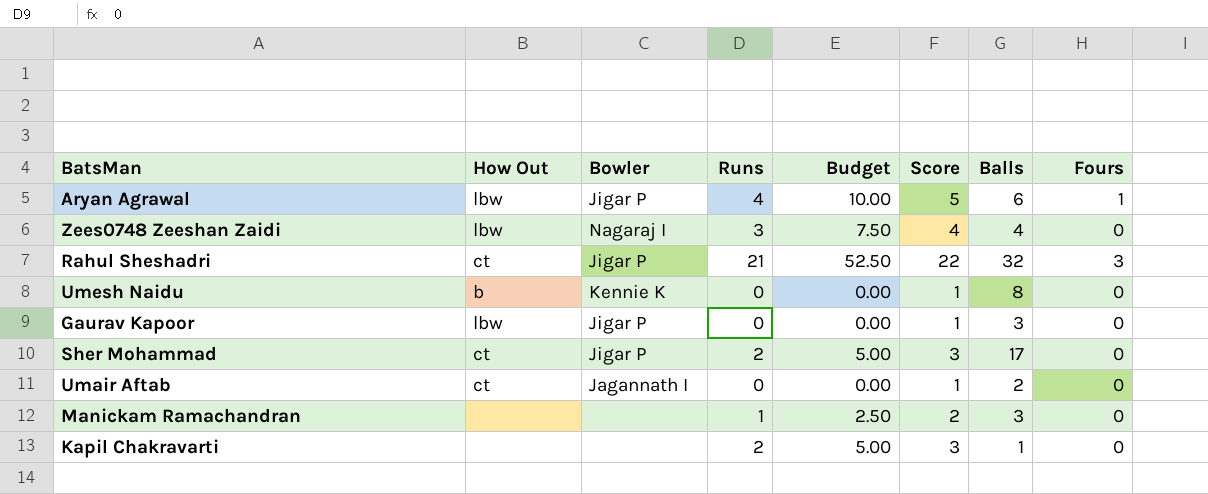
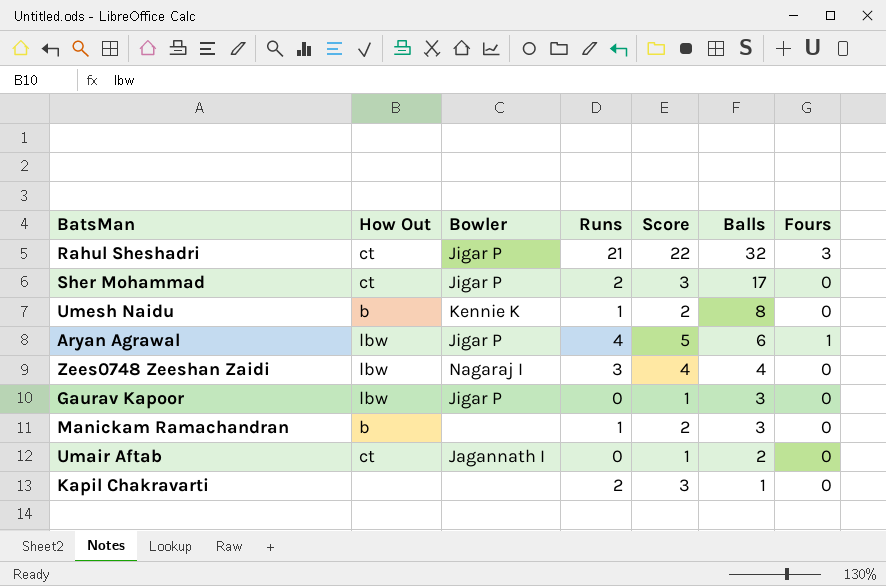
row order: none -> Balls descending
column Budget | formula: [Runs] * 2.5 -> none
Umesh Naidu | Runs: 0 -> 1
Umesh Naidu | Score: 1 -> 2
Manickam Ramachandran | How Out: none -> b

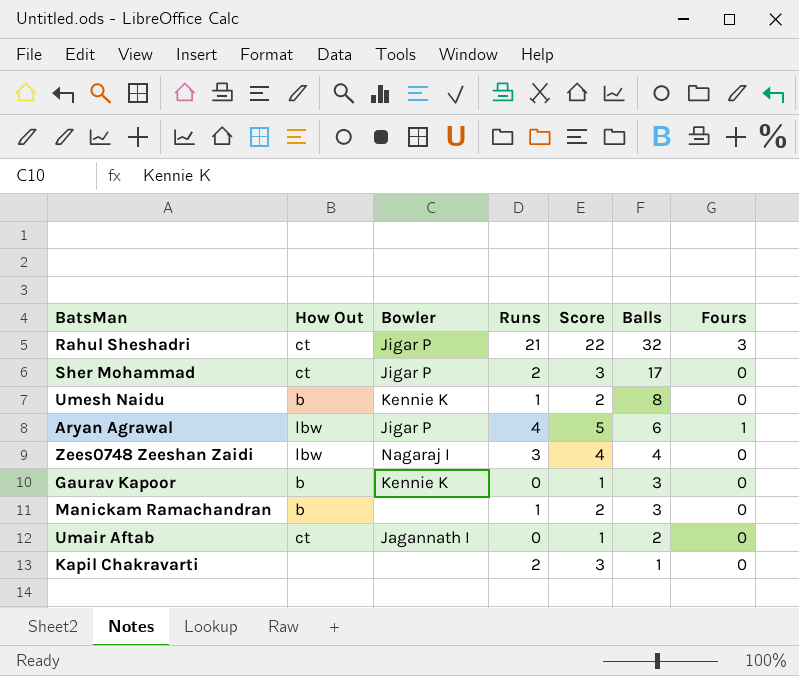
Gaurav Kapoor | How Out: lbw -> b
Gaurav Kapoor | Bowler: Jigar P -> Kennie K

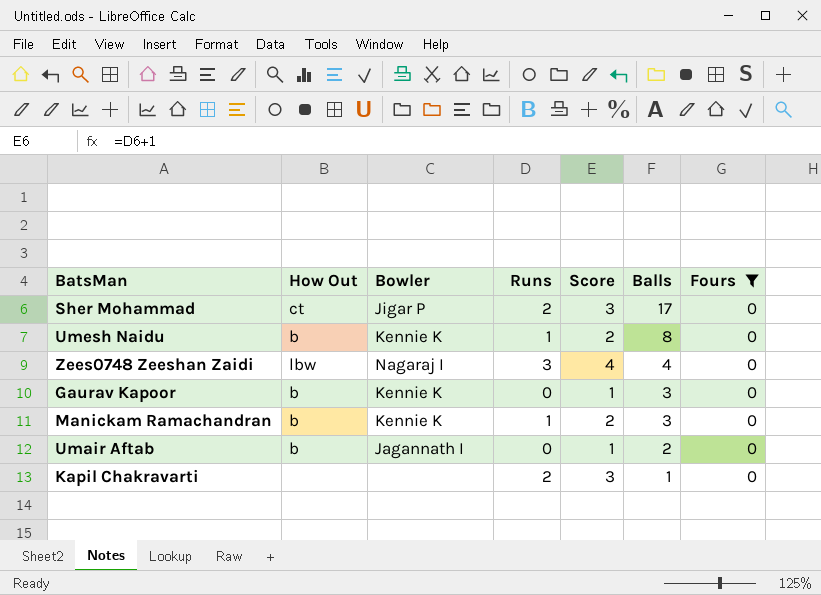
filter: none -> Fours = 0
Manickam Ramachandran | Bowler: none -> Kennie K
Umair Aftab | How Out: ct -> b

